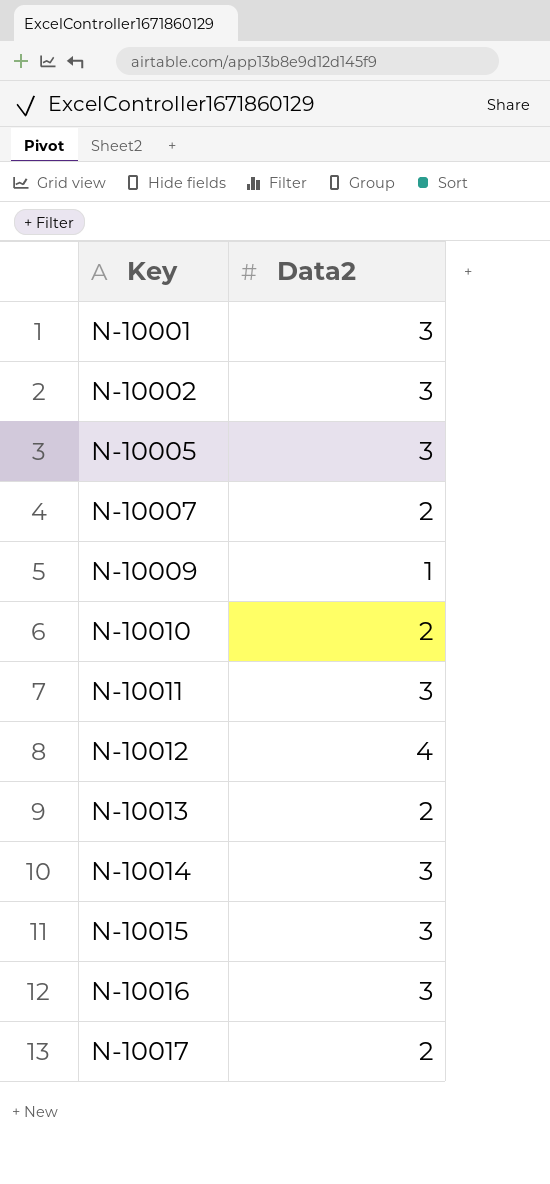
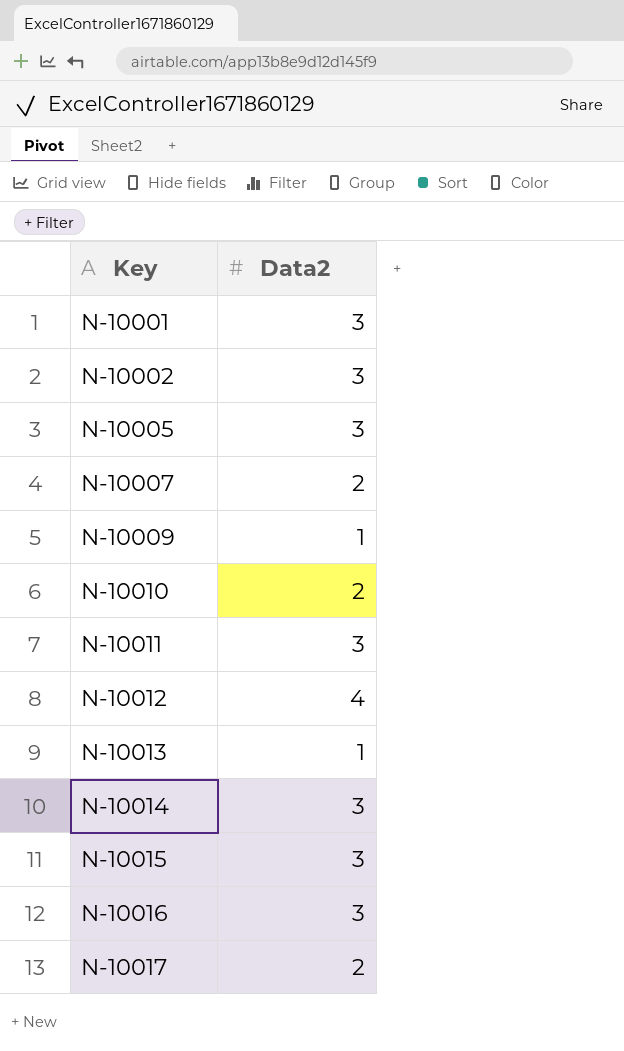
N-10013 | Data2: 2 -> 1

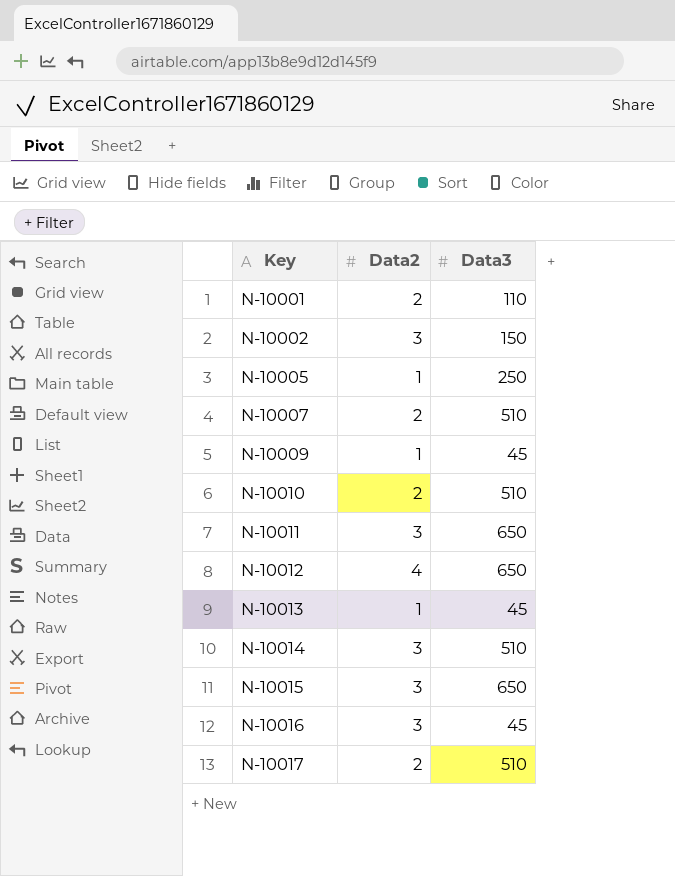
column Data3 | position: none -> 3
N-10001 | Data2: 3 -> 2
N-10005 | Data2: 3 -> 1

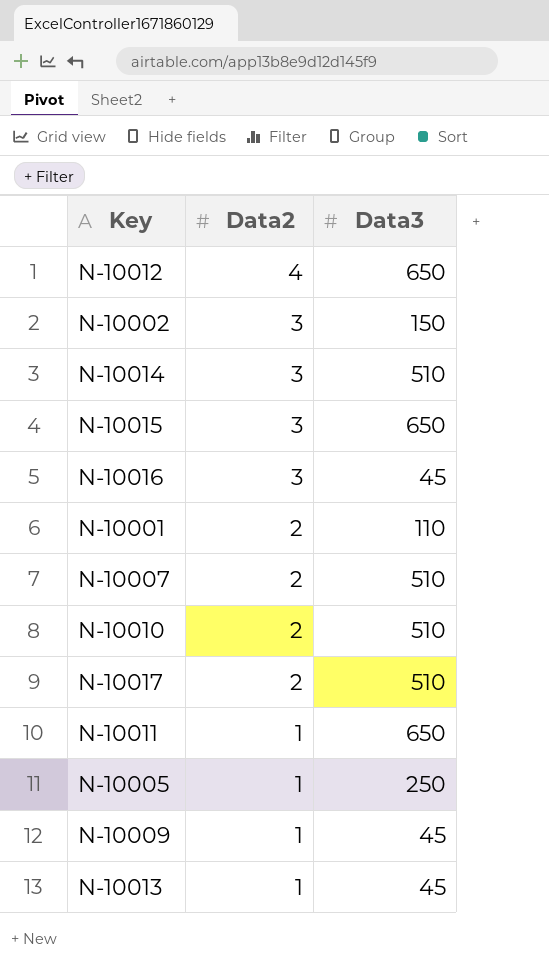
row order: Key ascending -> Data2 descending
N-10011 | Data2: 3 -> 1

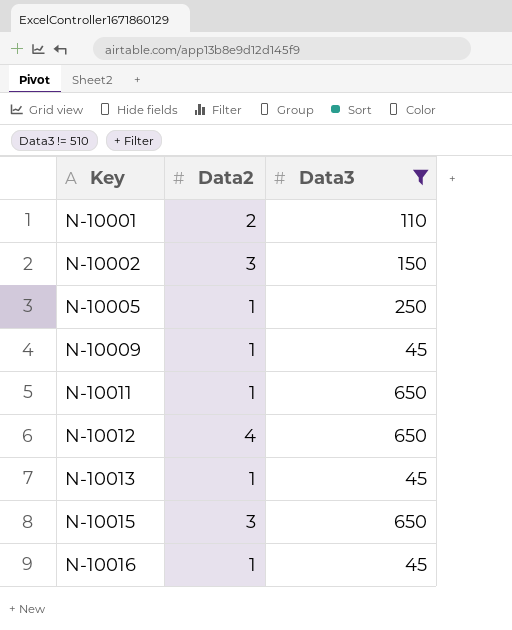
filter: none -> Data3 != 510
row order: Data2 descending -> Key ascending
N-10016 | Data2: 3 -> 1

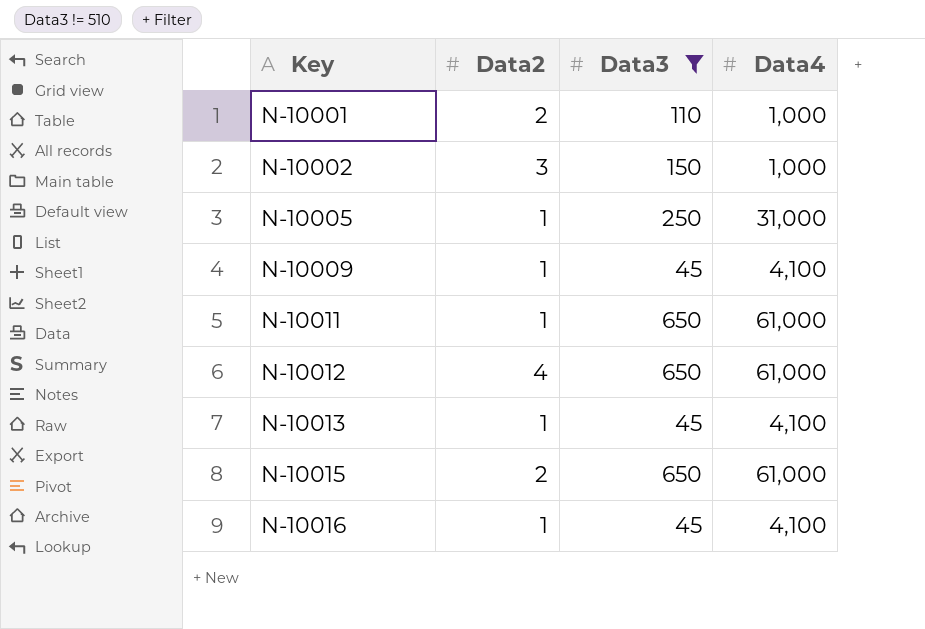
column Data4 | position: none -> 4
N-10015 | Data2: 3 -> 2

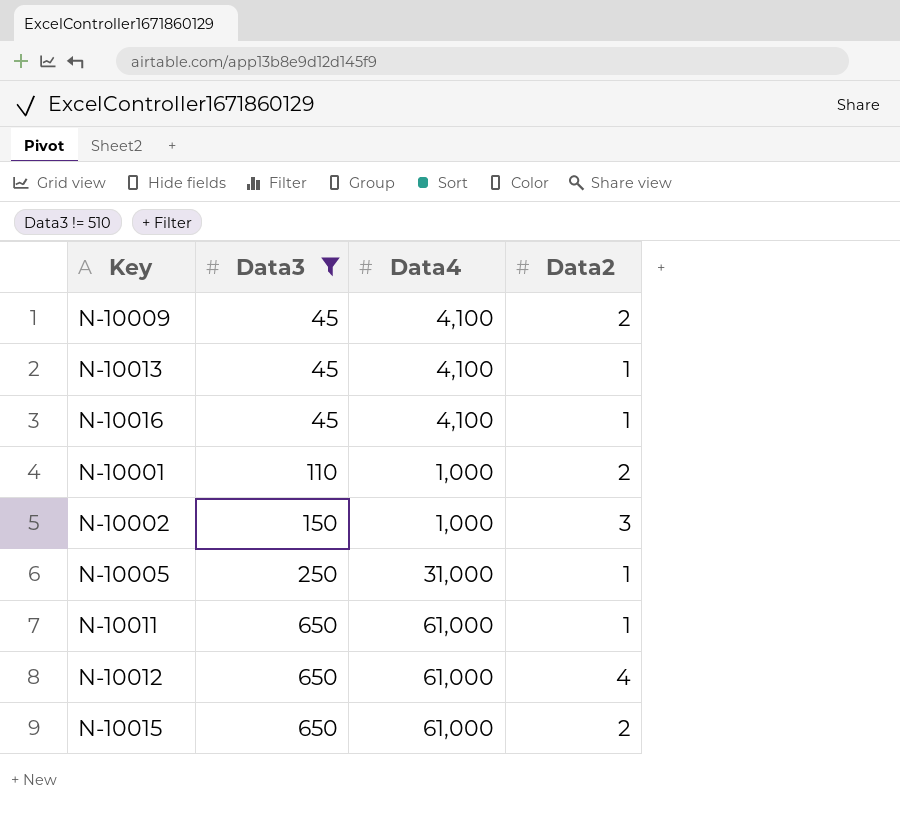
row order: Key ascending -> Data3 ascending
column Data2 | position: 2 -> 4
N-10009 | Data2: 1 -> 2

